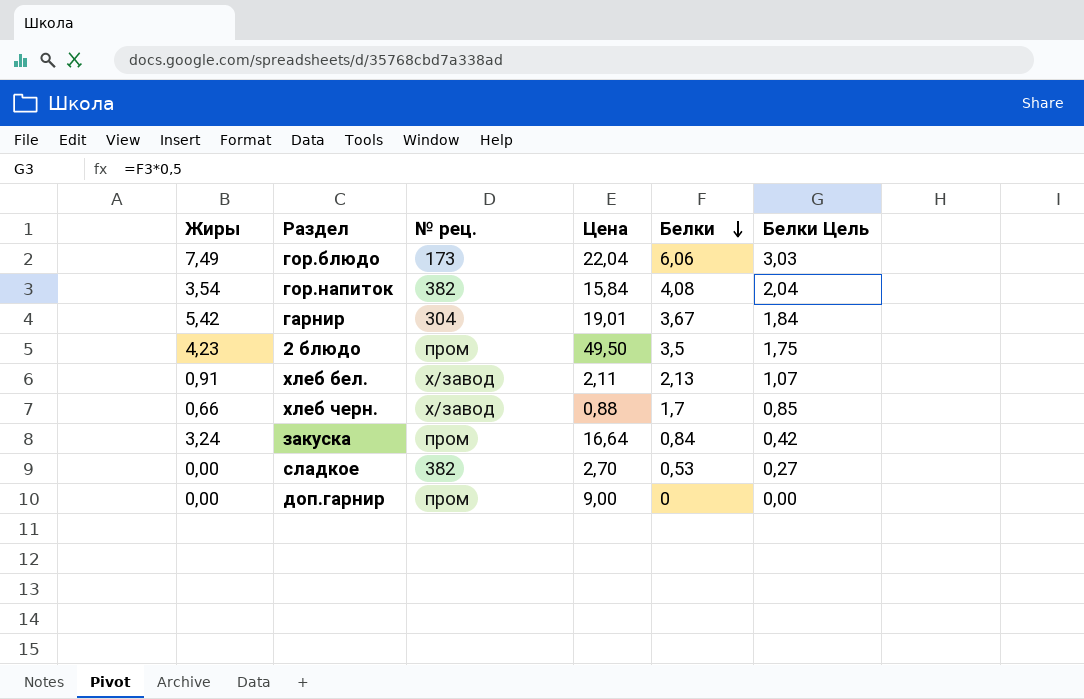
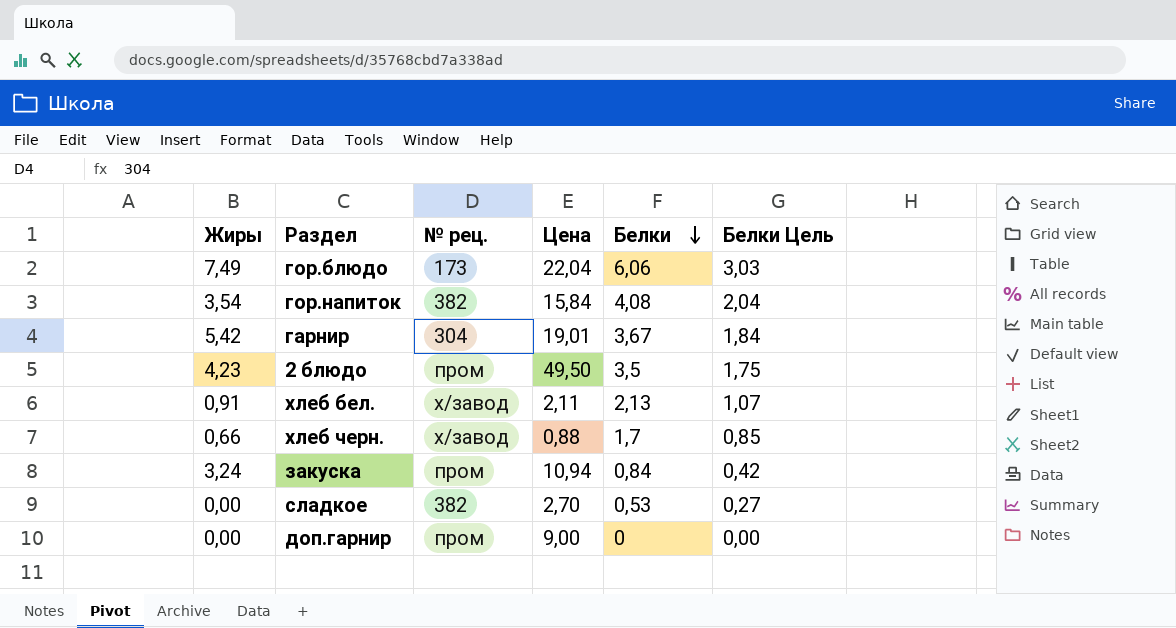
закуска | Цена: 16,64 -> 10,94

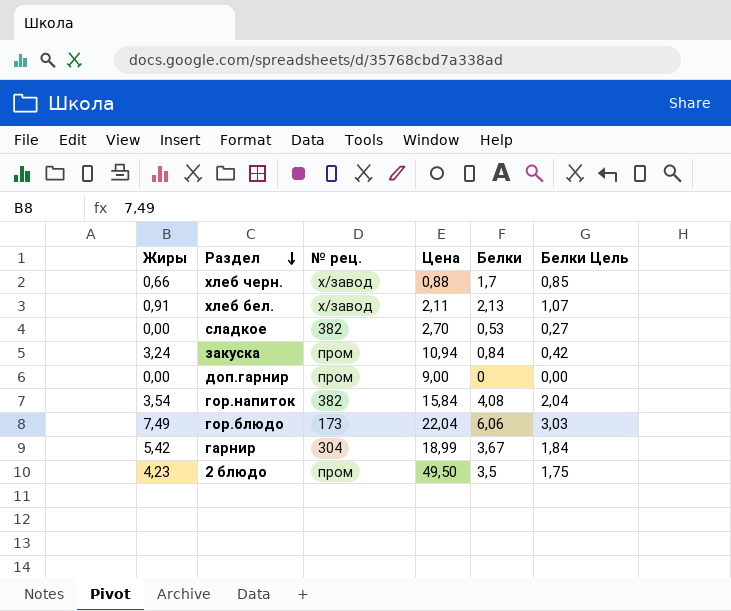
row order: Белки descending -> Раздел descending
гарнир | Цена: 19,01 -> 18,99

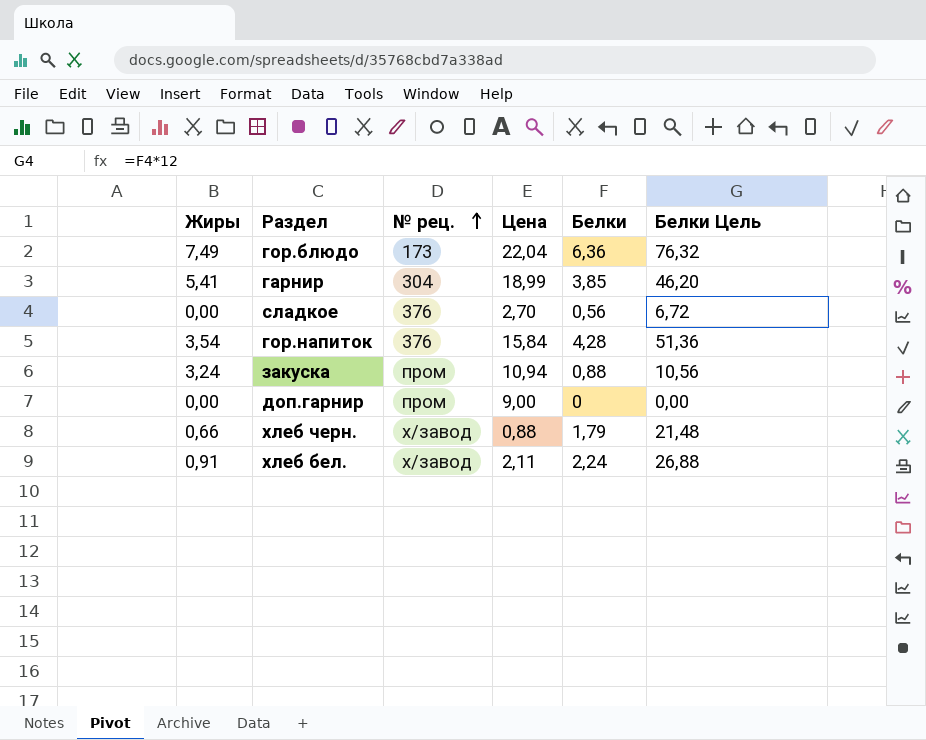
row order: Раздел descending -> № рец. ascending
column Белки Цель | formula: [Белки] * 0,5 -> [Белки] * 12
row 2 блюдо: 4,23 | пром | 49,50 | 3,5 | 1,75 -> none
гор.блюдо | Белки: 6,06 -> 6,36
гарнир | Жиры: 5,42 -> 5,41
гарнир | Белки: 3,67 -> 3,85
сладкое | № рец.: 382 -> 376
сладкое | Белки: 0,53 -> 0,56
гор.напиток | № рец.: 382 -> 376
гор.напиток | Белки: 4,08 -> 4,28
закуска | Белки: 0,84 -> 0,88
хлеб черн. | Белки: 1,7 -> 1,79
хлеб бел. | Белки: 2,13 -> 2,24

